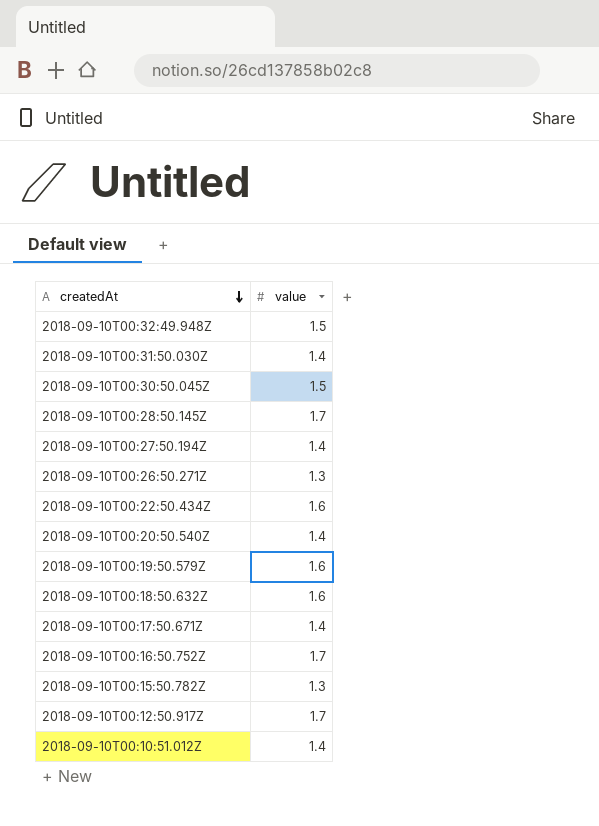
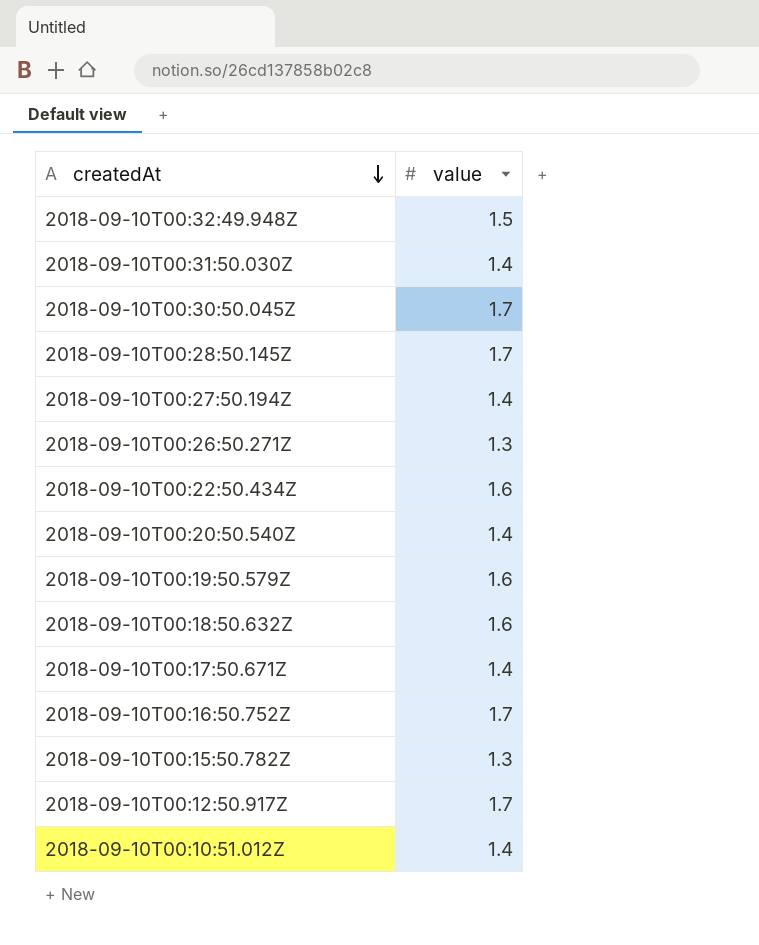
2018-09-10T00:30:50.045Z | value: 1.5 -> 1.7

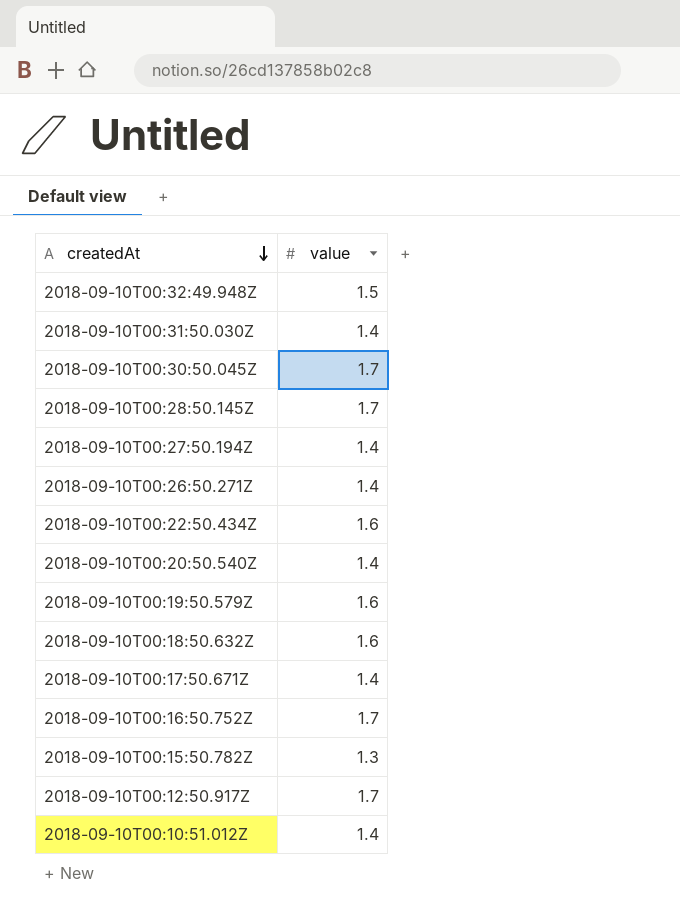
2018-09-10T00:26:50.271Z | value: 1.3 -> 1.4

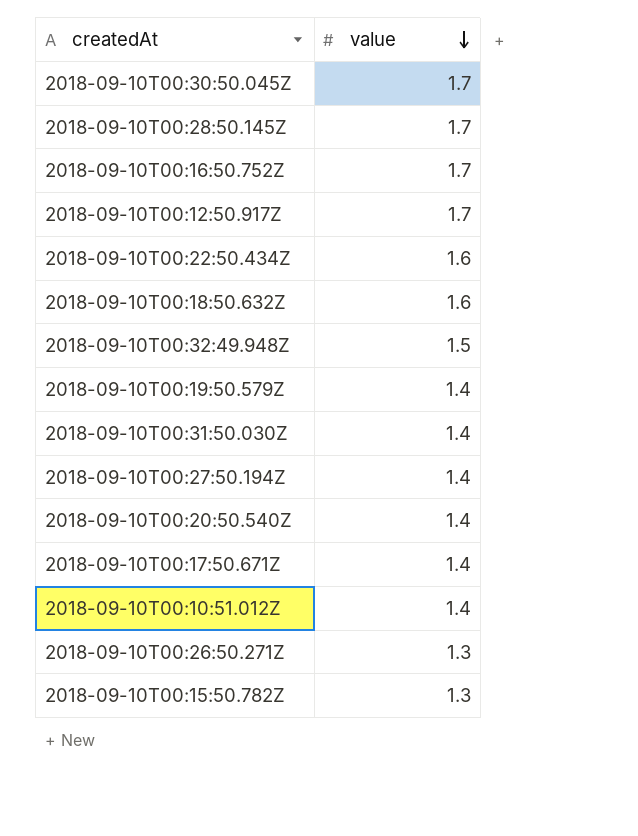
row order: createdAt descending -> value descending
2018-09-10T00:19:50.579Z | value: 1.6 -> 1.4
2018-09-10T00:26:50.271Z | value: 1.4 -> 1.3

